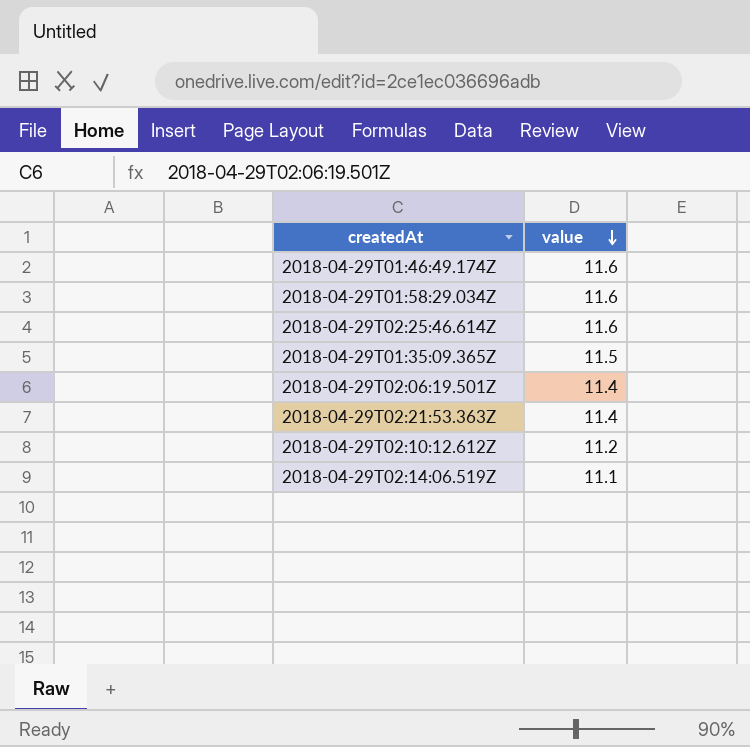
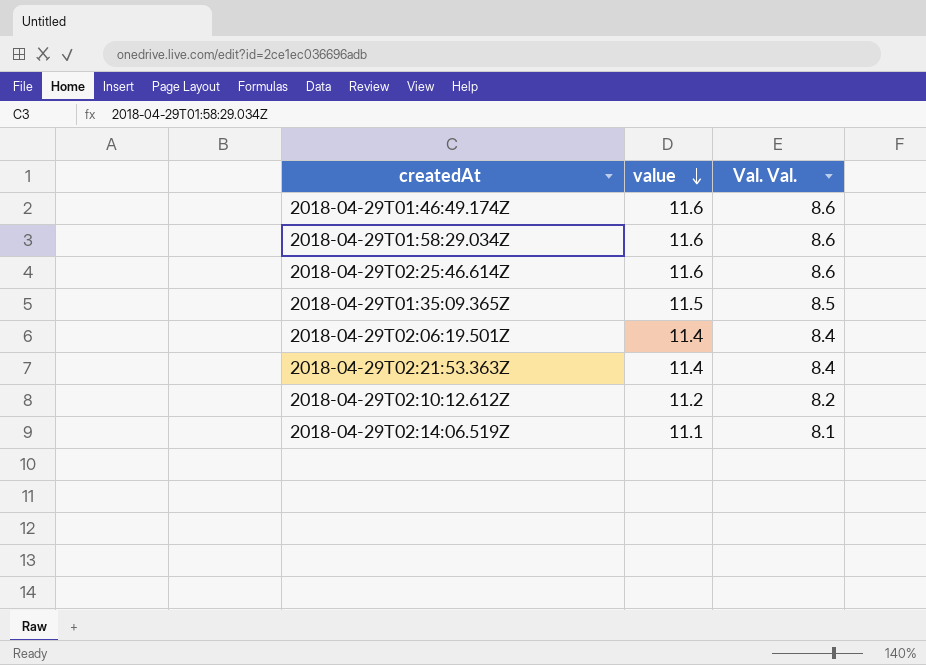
column Val. Val. | formula: none -> [value] - 3

